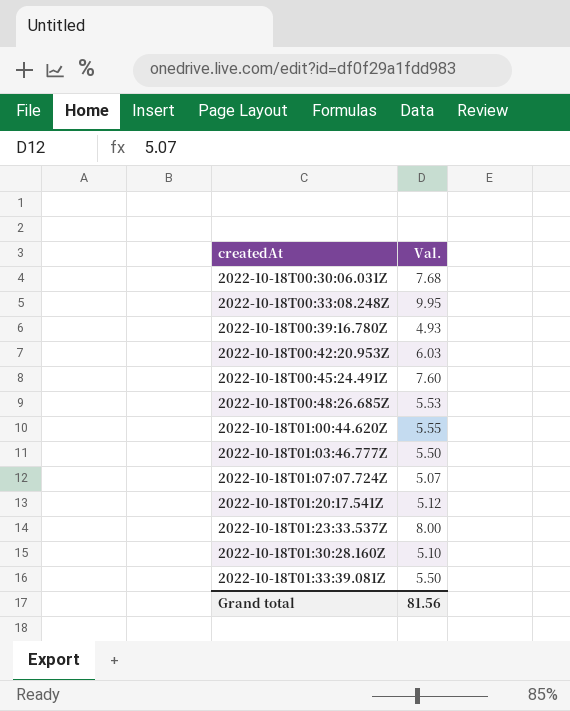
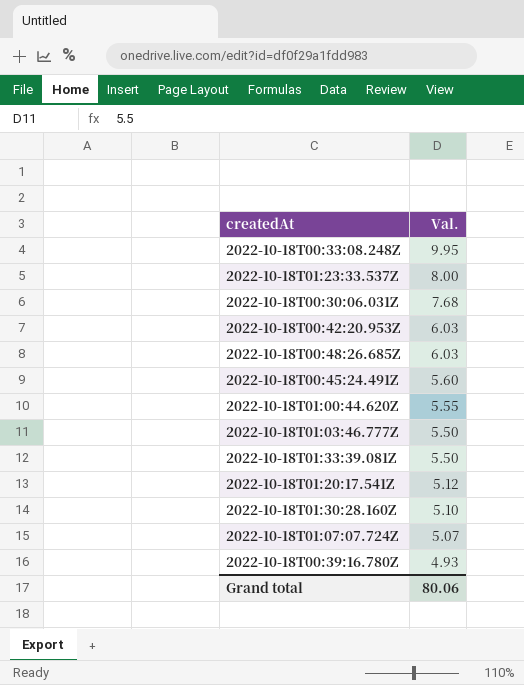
row order: createdAt ascending -> Val. descending
2022-10-18T00:48:26.685Z | Val.: 5.53 -> 6.03
2022-10-18T00:45:24.491Z | Val.: 7.60 -> 5.60
Grand total | Val.: 81.56 -> 80.06

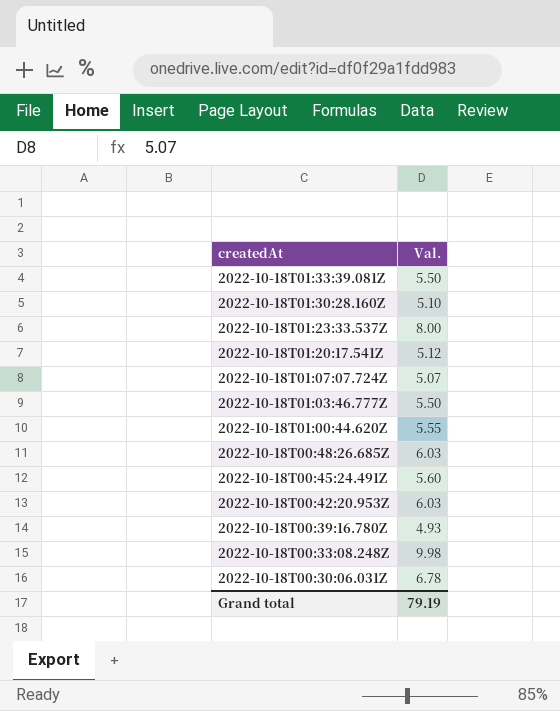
row order: Val. descending -> createdAt descending
2022-10-18T00:33:08.248Z | Val.: 9.95 -> 9.98
2022-10-18T00:30:06.031Z | Val.: 7.68 -> 6.78
Grand total | Val.: 80.06 -> 79.19

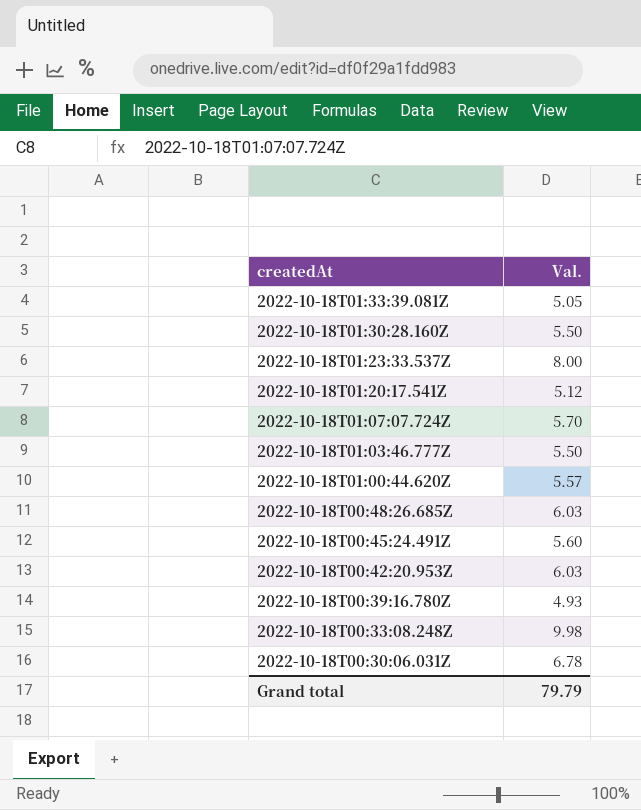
2022-10-18T01:33:39.081Z | Val.: 5.50 -> 5.05
2022-10-18T01:30:28.160Z | Val.: 5.10 -> 5.50
2022-10-18T01:07:07.724Z | Val.: 5.07 -> 5.70
2022-10-18T01:00:44.620Z | Val.: 5.55 -> 5.57
Grand total | Val.: 79.19 -> 79.79

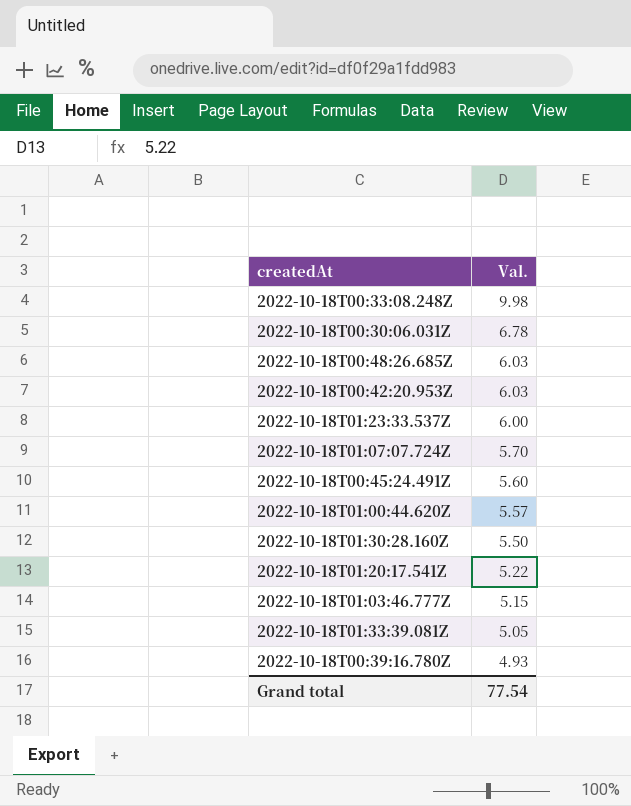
row order: createdAt descending -> Val. descending
2022-10-18T01:23:33.537Z | Val.: 8.00 -> 6.00
2022-10-18T01:20:17.541Z | Val.: 5.12 -> 5.22
2022-10-18T01:03:46.777Z | Val.: 5.50 -> 5.15
Grand total | Val.: 79.79 -> 77.54

